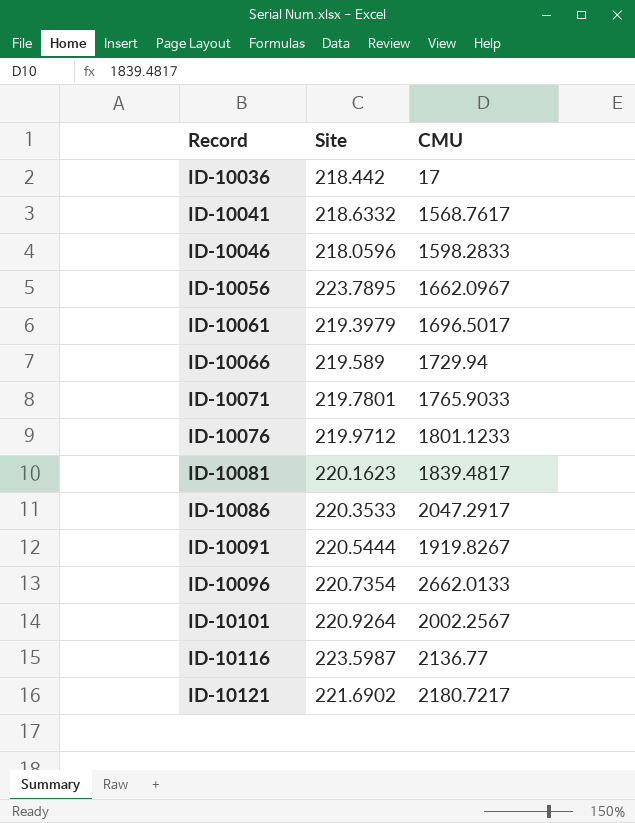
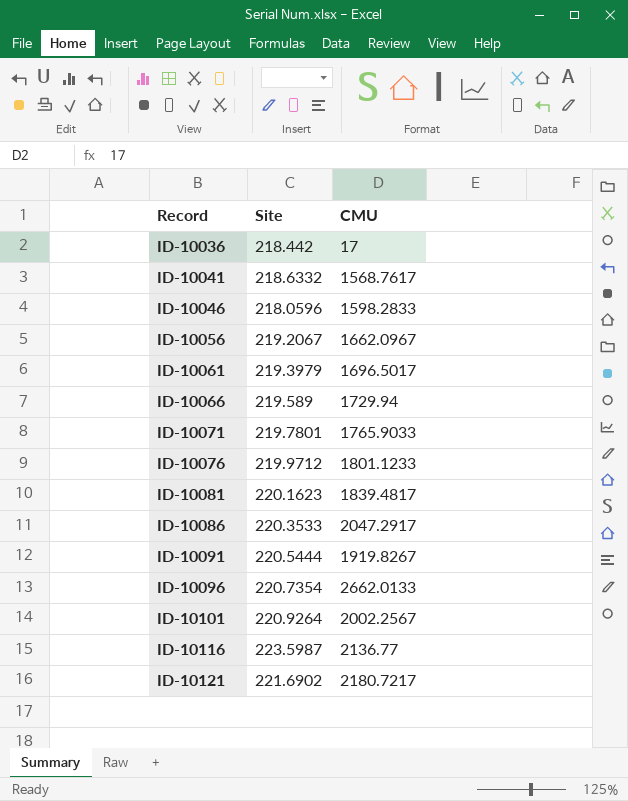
ID-10056 | Site: 223.7895 -> 219.2067

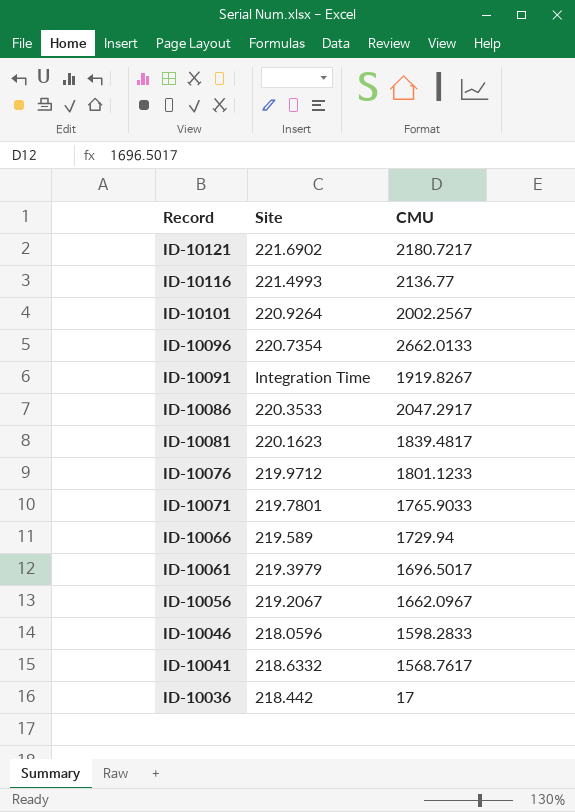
row order: Record ascending -> Record descending
ID-10116 | Site: 223.5987 -> 221.4993
ID-10091 | Site: 220.5444 -> Integration Time

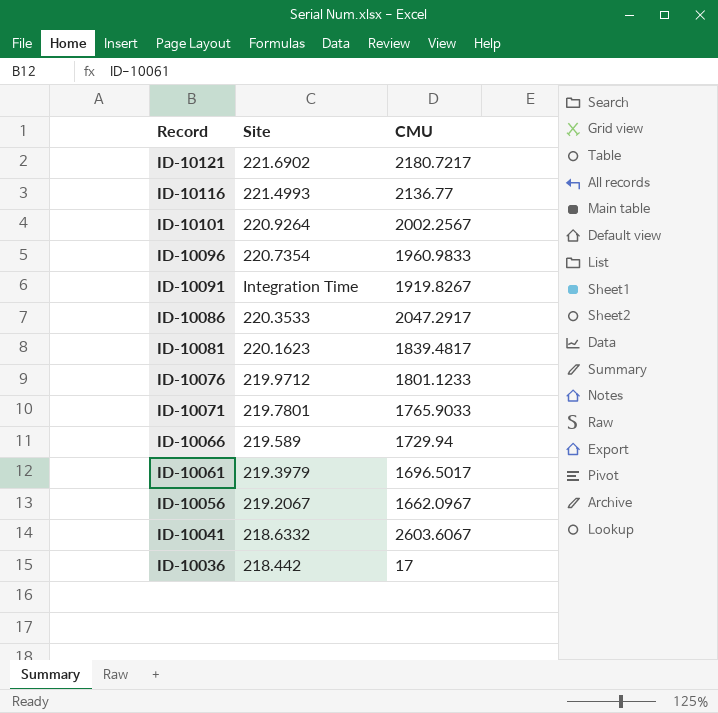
row ID-10046: 218.0596 | 1598.2833 -> none
ID-10096 | CMU: 2662.0133 -> 1960.9833
ID-10041 | CMU: 1568.7617 -> 2603.6067

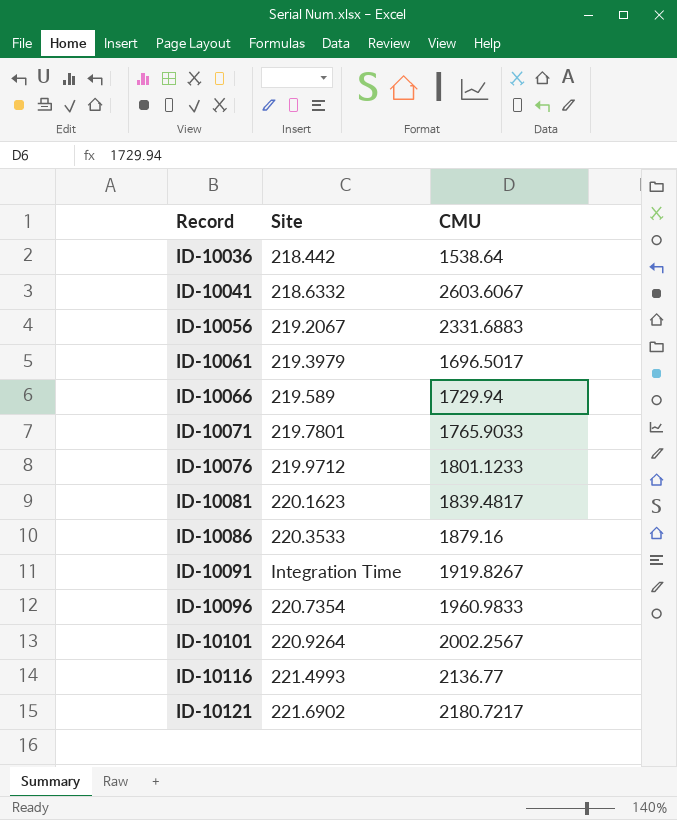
row order: Record descending -> Record ascending
ID-10036 | CMU: 17 -> 1538.64
ID-10056 | CMU: 1662.0967 -> 2331.6883
ID-10086 | CMU: 2047.2917 -> 1879.16

